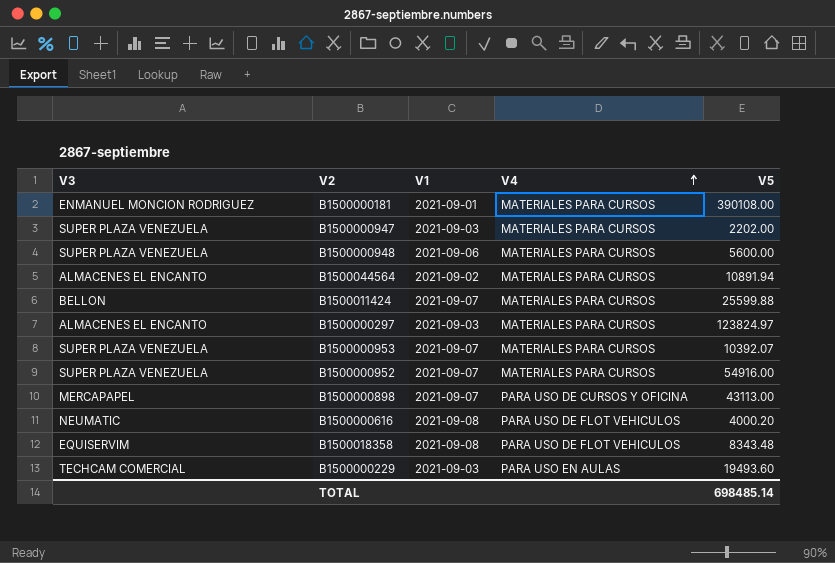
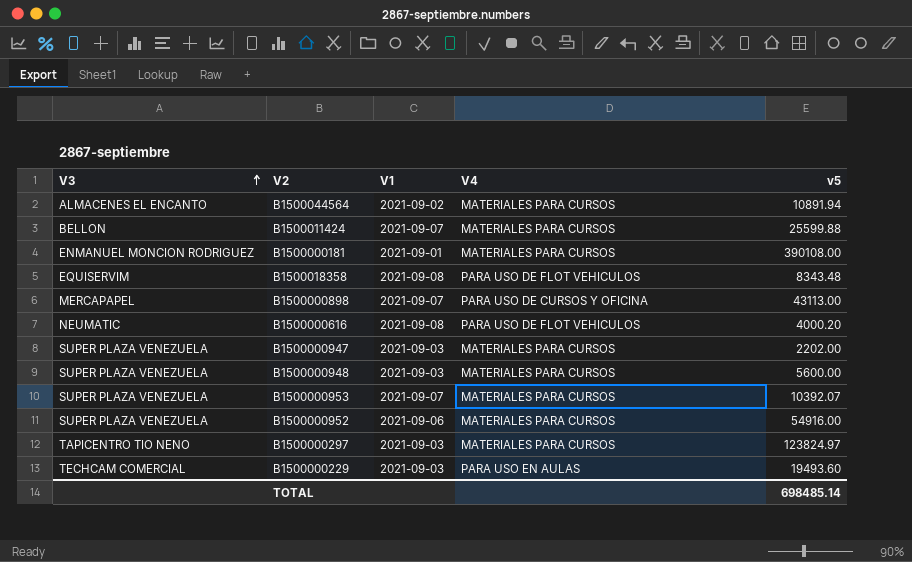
row order: V4 ascending -> V3 ascending
column name: V5 -> v5
B1500000948 | V1: 2021-09-06 -> 2021-09-03
B1500000952 | V1: 2021-09-07 -> 2021-09-06
B1500000297 | V3: ALMACENES EL ENCANTO -> TAPICENTRO TIO NENO

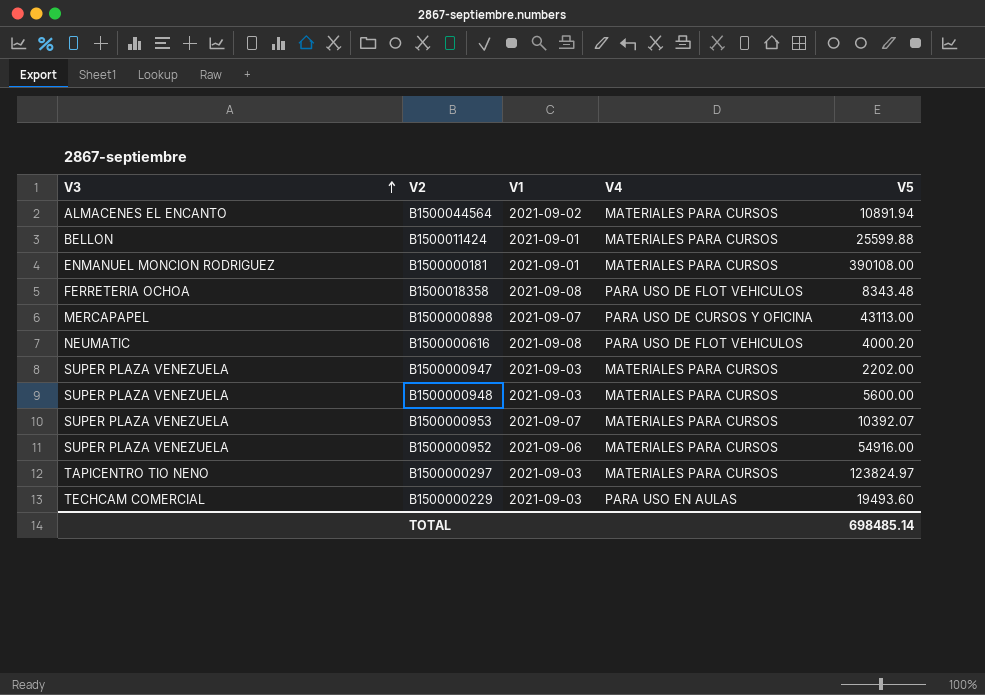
column name: v5 -> V5
B1500011424 | V1: 2021-09-07 -> 2021-09-01
B1500018358 | V3: EQUISERVIM -> FERRETERIA OCHOA

